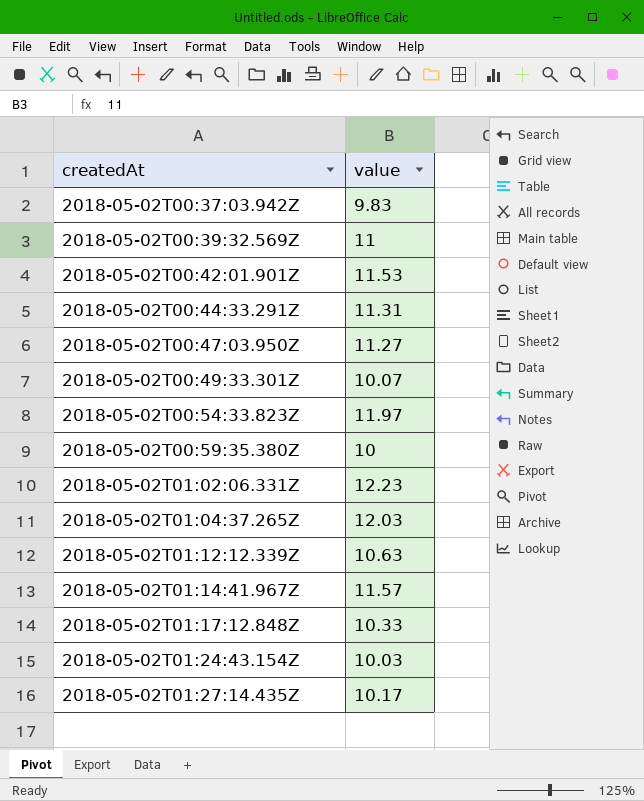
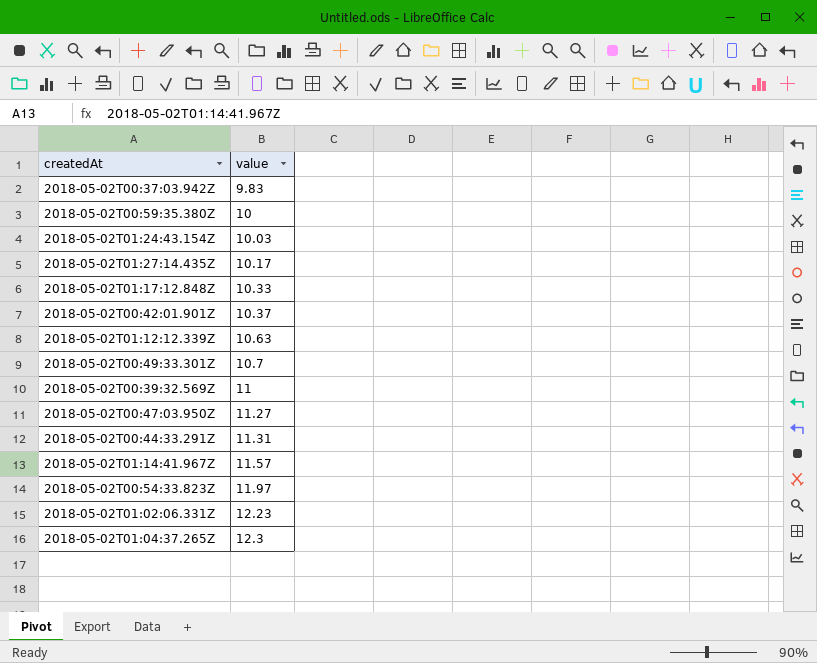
row order: createdAt ascending -> value ascending
2018-05-02T00:42:01.901Z | value: 11.53 -> 10.37
2018-05-02T00:49:33.301Z | value: 10.07 -> 10.7
2018-05-02T01:04:37.265Z | value: 12.03 -> 12.3

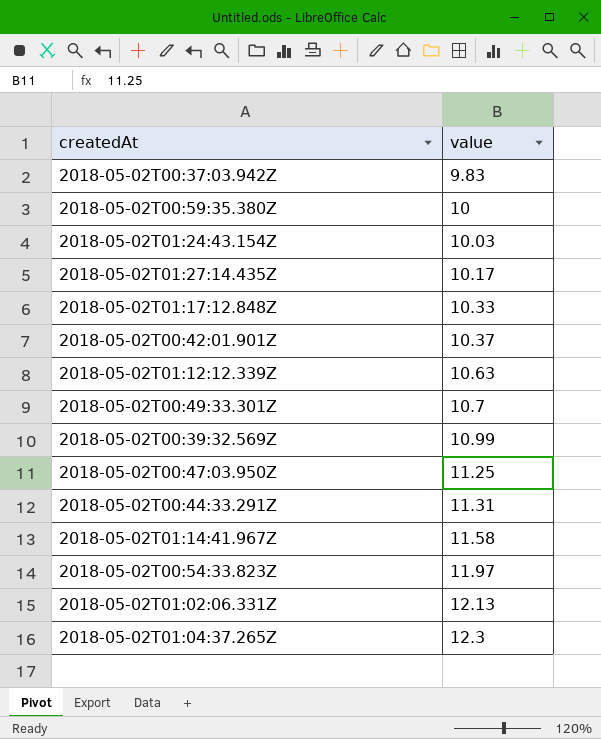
2018-05-02T00:39:32.569Z | value: 11 -> 10.99
2018-05-02T00:47:03.950Z | value: 11.27 -> 11.25
2018-05-02T01:14:41.967Z | value: 11.57 -> 11.58
2018-05-02T01:02:06.331Z | value: 12.23 -> 12.13

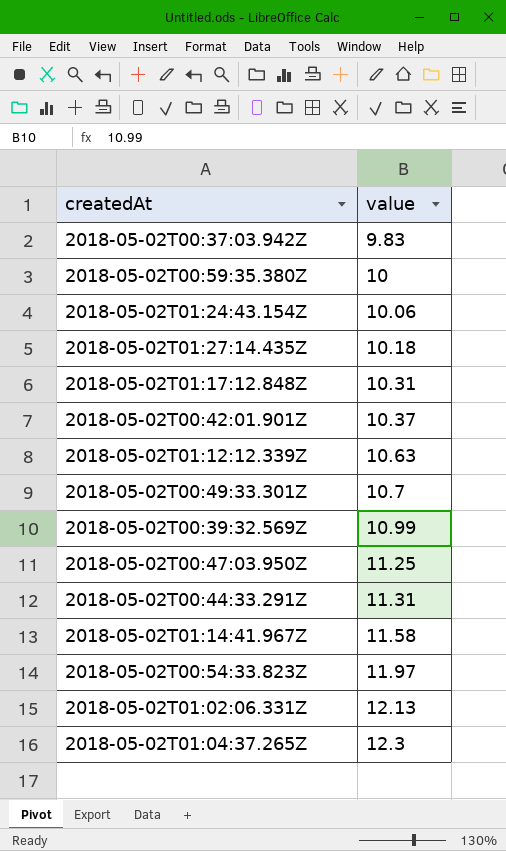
2018-05-02T01:24:43.154Z | value: 10.03 -> 10.06
2018-05-02T01:27:14.435Z | value: 10.17 -> 10.18
2018-05-02T01:17:12.848Z | value: 10.33 -> 10.31

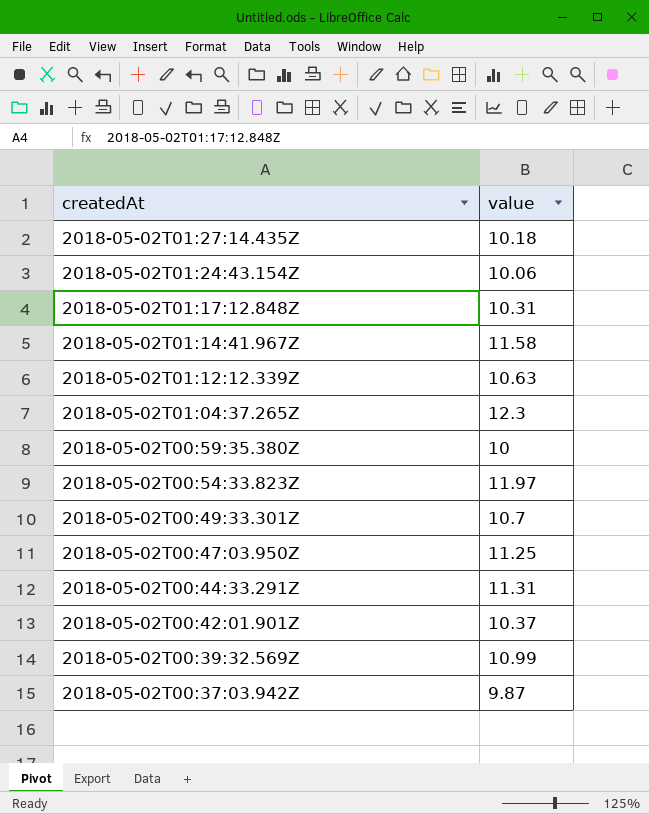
row order: value ascending -> createdAt descending
row 2018-05-02T01:02:06.331Z: 12.13 -> none
2018-05-02T00:37:03.942Z | value: 9.83 -> 9.87

